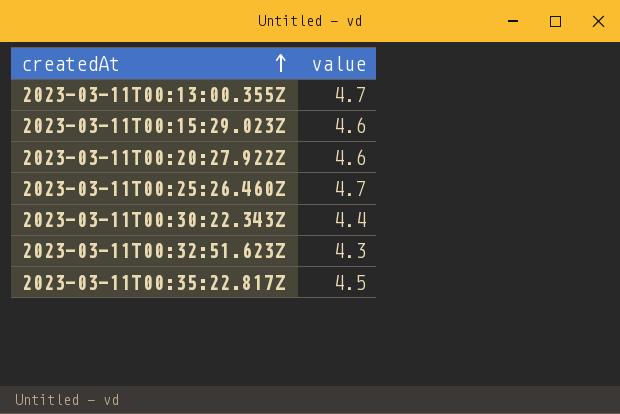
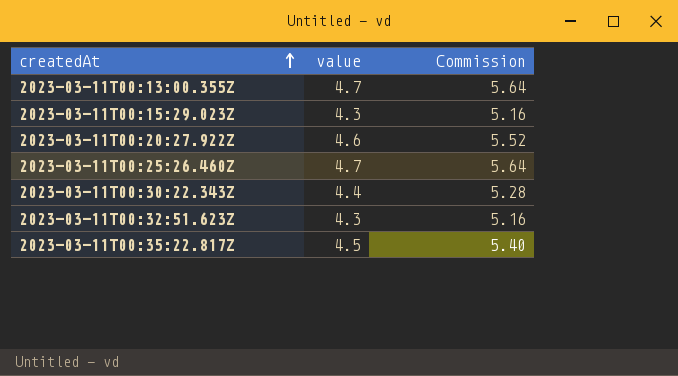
column Commission | formula: none -> [value] * 1.2
2023-03-11T00:15:29.023Z | value: 4.6 -> 4.3

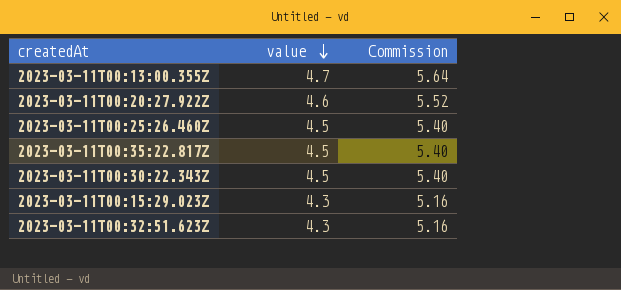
row order: createdAt ascending -> value descending
2023-03-11T00:25:26.460Z | value: 4.7 -> 4.5
2023-03-11T00:25:26.460Z | Commission: 5.64 -> 5.40
2023-03-11T00:30:22.343Z | value: 4.4 -> 4.5
2023-03-11T00:30:22.343Z | Commission: 5.28 -> 5.40

